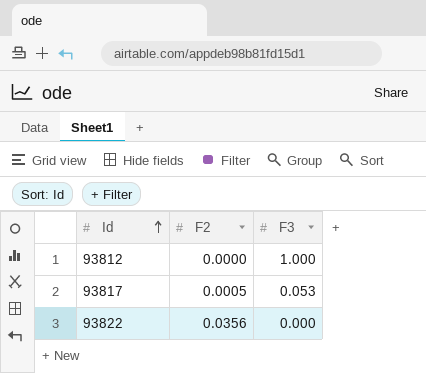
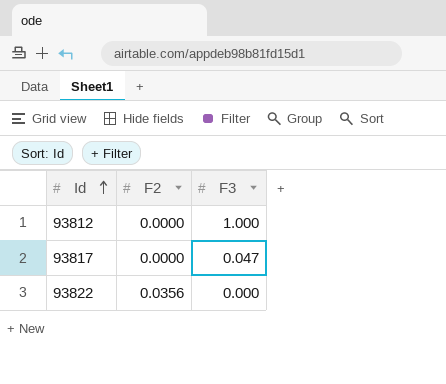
93817 | F2: 0.0005 -> 0.0000
93817 | F3: 0.053 -> 0.047

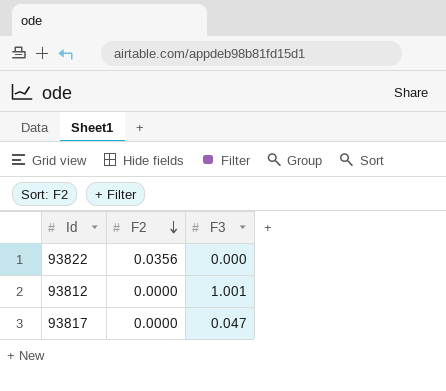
row order: Id ascending -> F2 descending
93812 | F3: 1.000 -> 1.001

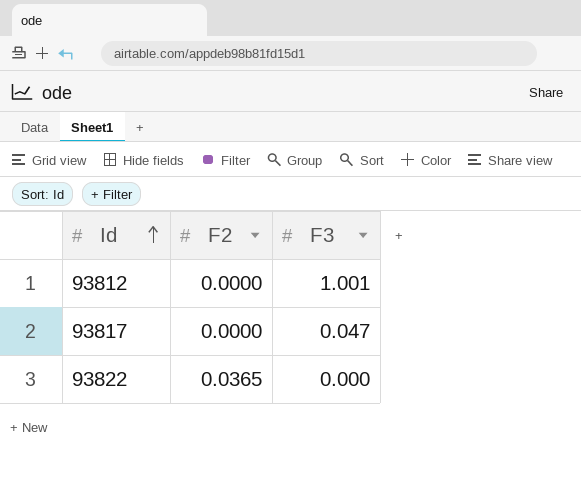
row order: F2 descending -> Id ascending
93822 | F2: 0.0356 -> 0.0365

